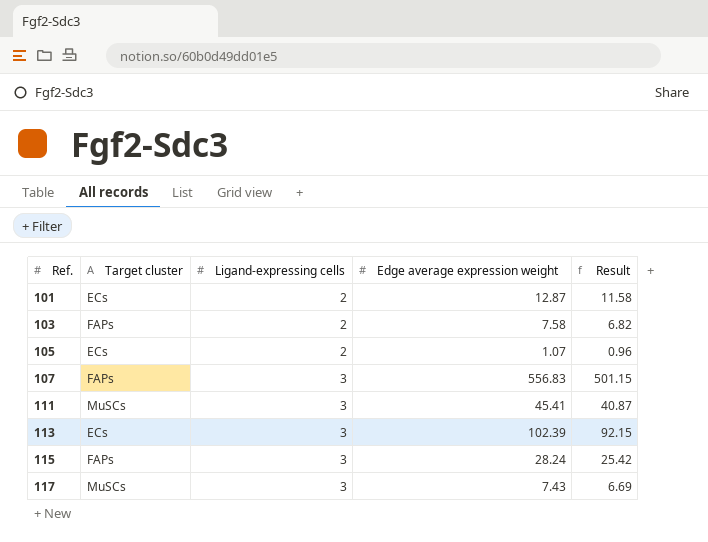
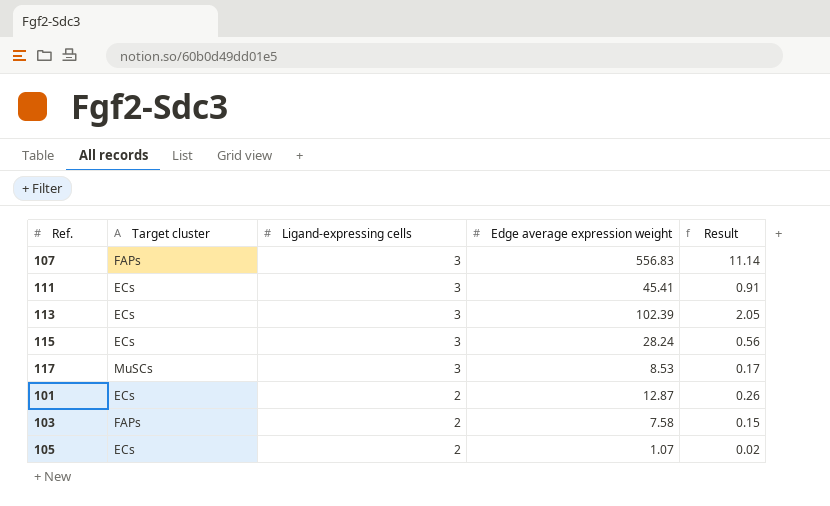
row order: Ref. ascending -> Ligand-expressing cells descending
column Result | formula: [Edge average expression weight] * 0.9 -> [Edge average expression weight] * 0.02
111 | Target cluster: MuSCs -> ECs
115 | Target cluster: FAPs -> ECs
117 | Edge average expression weight: 7.43 -> 8.53

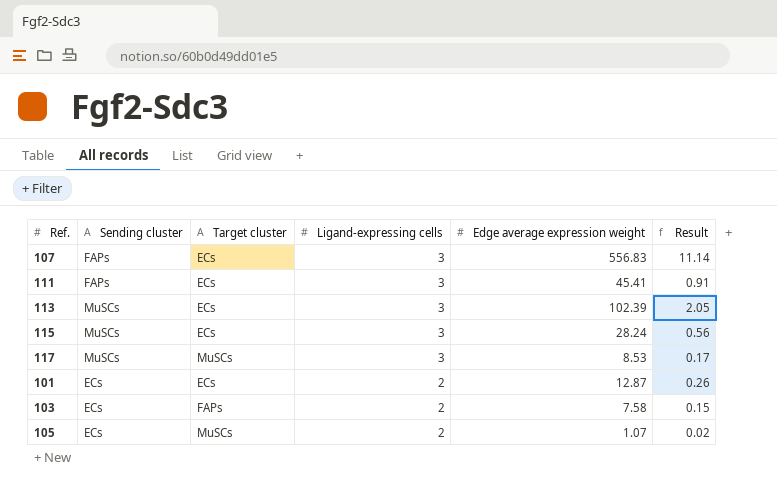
column Sending cluster | position: none -> 2
107 | Target cluster: FAPs -> ECs
105 | Target cluster: ECs -> MuSCs

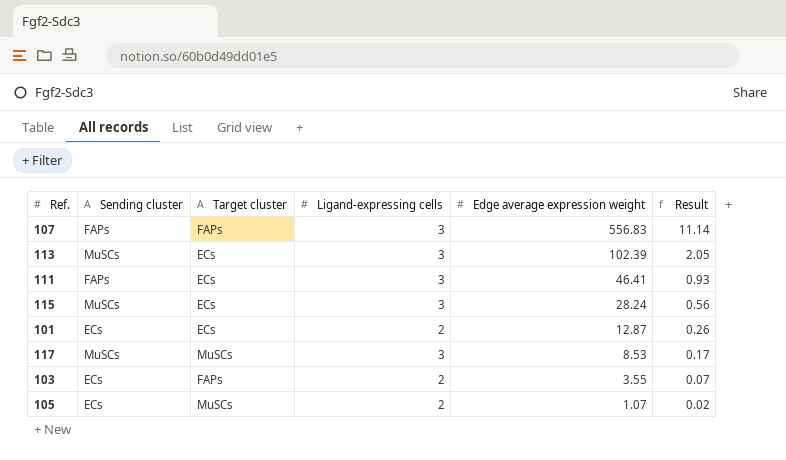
row order: Ligand-expressing cells descending -> Edge average expression weight descending
107 | Target cluster: ECs -> FAPs
111 | Edge average expression weight: 45.41 -> 46.41
111 | Result: 0.91 -> 0.93
103 | Edge average expression weight: 7.58 -> 3.55
103 | Result: 0.15 -> 0.07

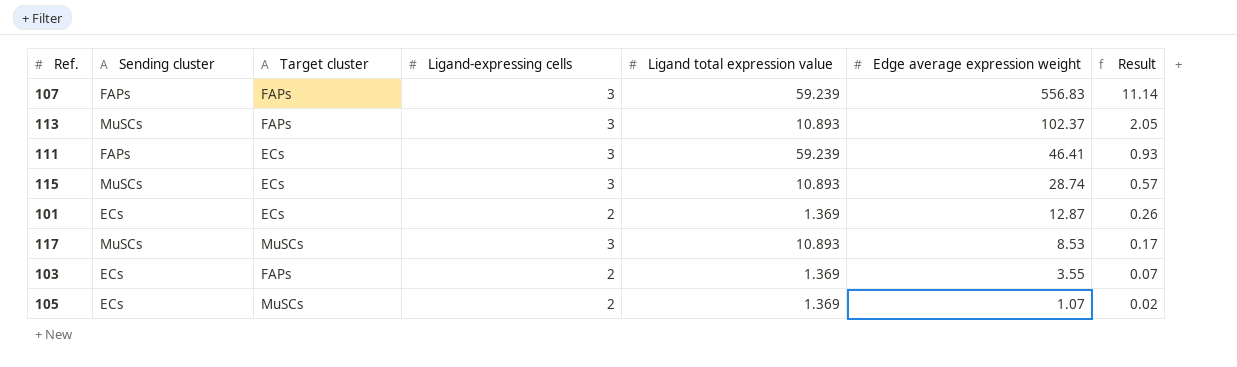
column Ligand total expression value | position: none -> 5
113 | Target cluster: ECs -> FAPs
113 | Edge average expression weight: 102.39 -> 102.37
115 | Edge average expression weight: 28.24 -> 28.74
115 | Result: 0.56 -> 0.57

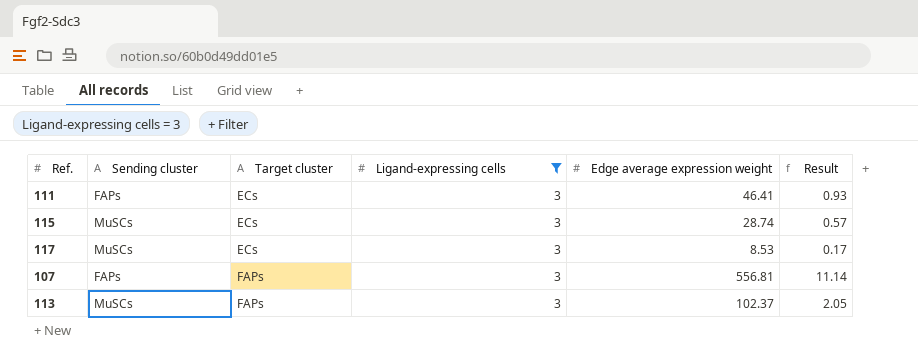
filter: none -> Ligand-expressing cells = 3
row order: Edge average expression weight descending -> Target cluster ascending
column Ligand total expression value | position: 5 -> none
117 | Target cluster: MuSCs -> ECs
107 | Edge average expression weight: 556.83 -> 556.81

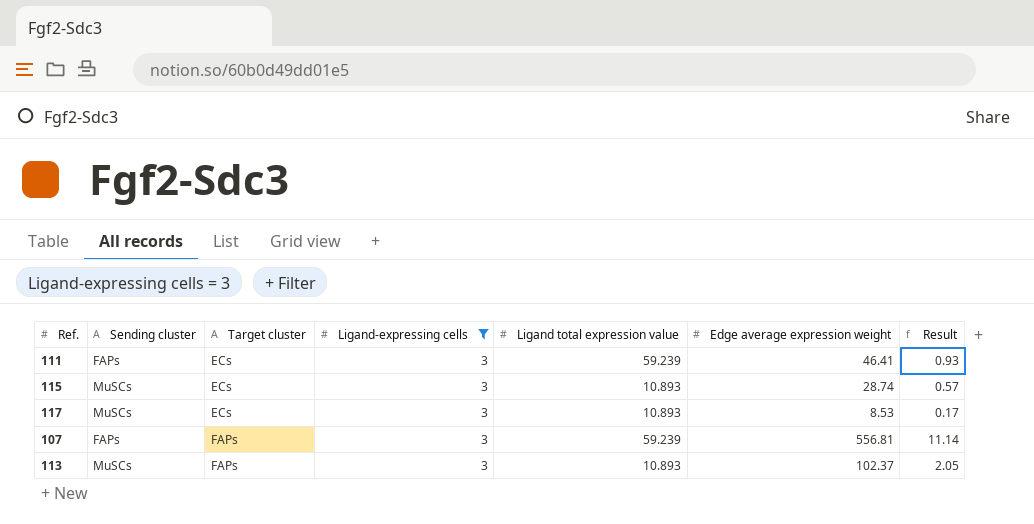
column Ligand total expression value | position: none -> 5

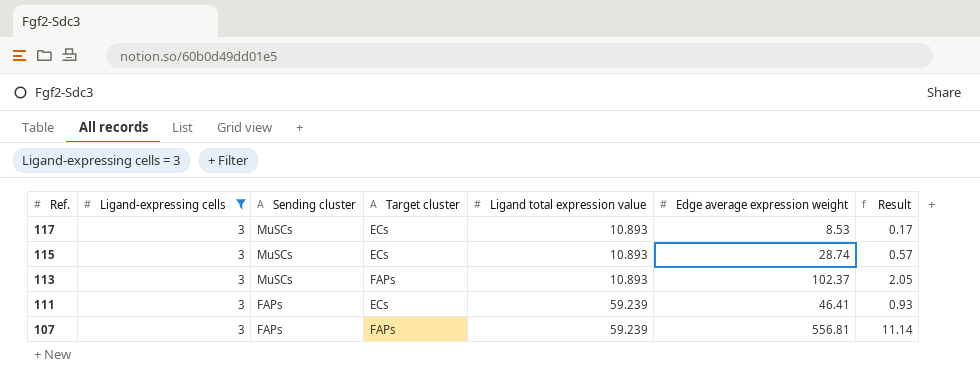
row order: Target cluster ascending -> Ref. descending
column Ligand-expressing cells | position: 4 -> 2

